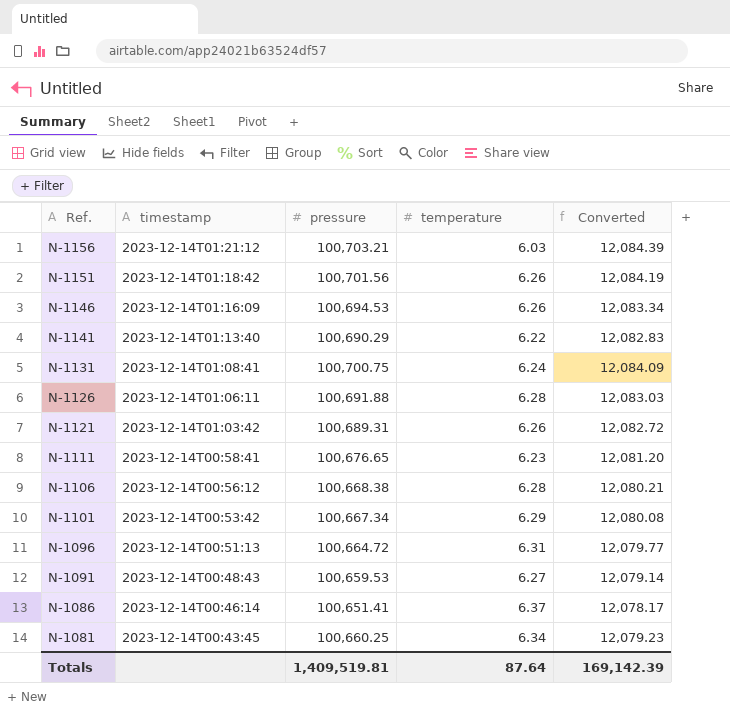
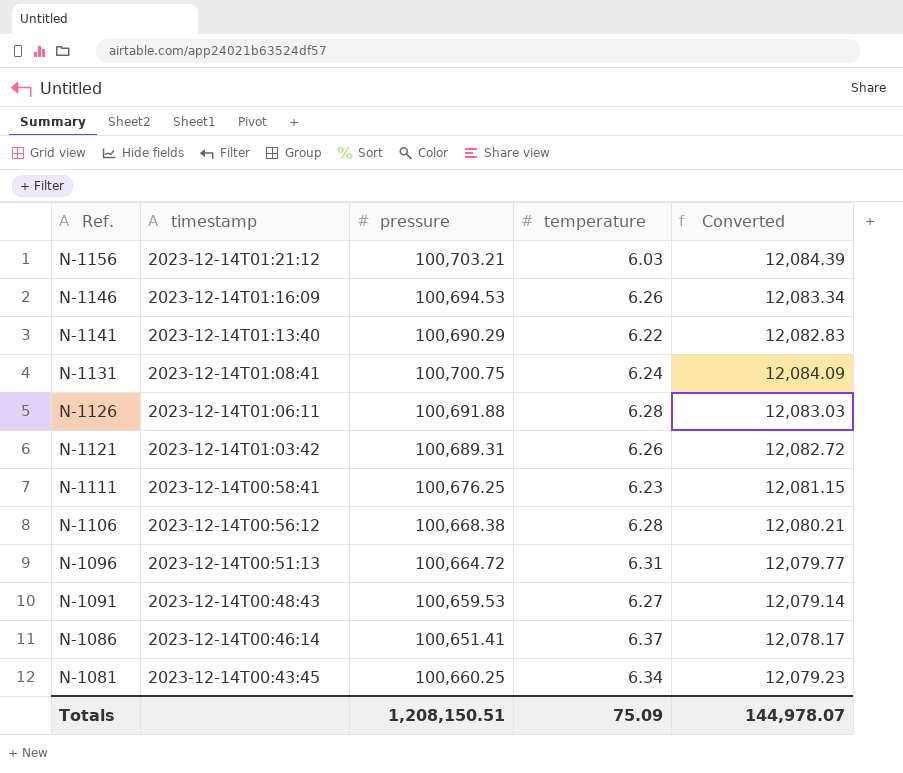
row N-1151: 2023-12-14T01:18:42 | 100,701.56 | 6.26 | 12,084.19 -> none
row N-1101: 2023-12-14T00:53:42 | 100,667.34 | 6.29 | 12,080.08 -> none
N-1111 | pressure: 100,676.65 -> 100,676.25
N-1111 | Converted: 12,081.20 -> 12,081.15
Totals | pressure: 1,409,519.81 -> 1,208,150.51
Totals | temperature: 87.64 -> 75.09
Totals | Converted: 169,142.39 -> 144,978.07

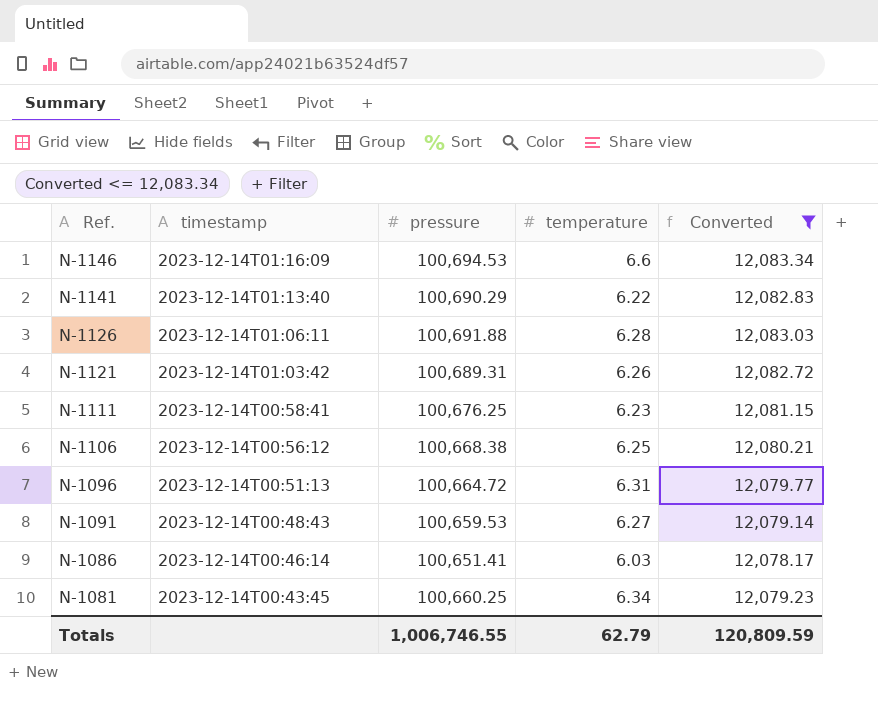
filter: none -> Converted <= 12,083.34
N-1146 | temperature: 6.26 -> 6.6
N-1106 | temperature: 6.28 -> 6.25
N-1086 | temperature: 6.37 -> 6.03
Totals | pressure: 1,208,150.51 -> 1,006,746.55
Totals | temperature: 75.09 -> 62.79
Totals | Converted: 144,978.07 -> 120,809.59

